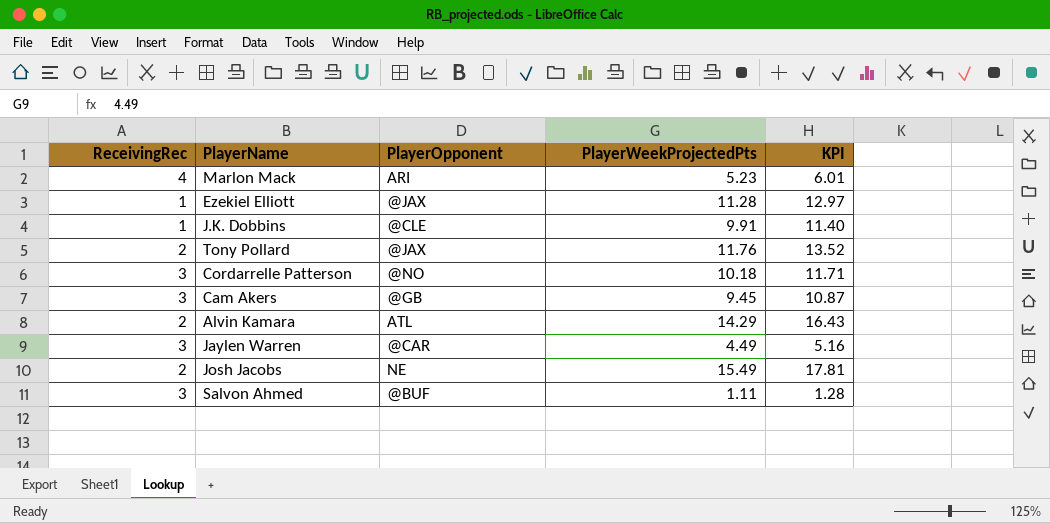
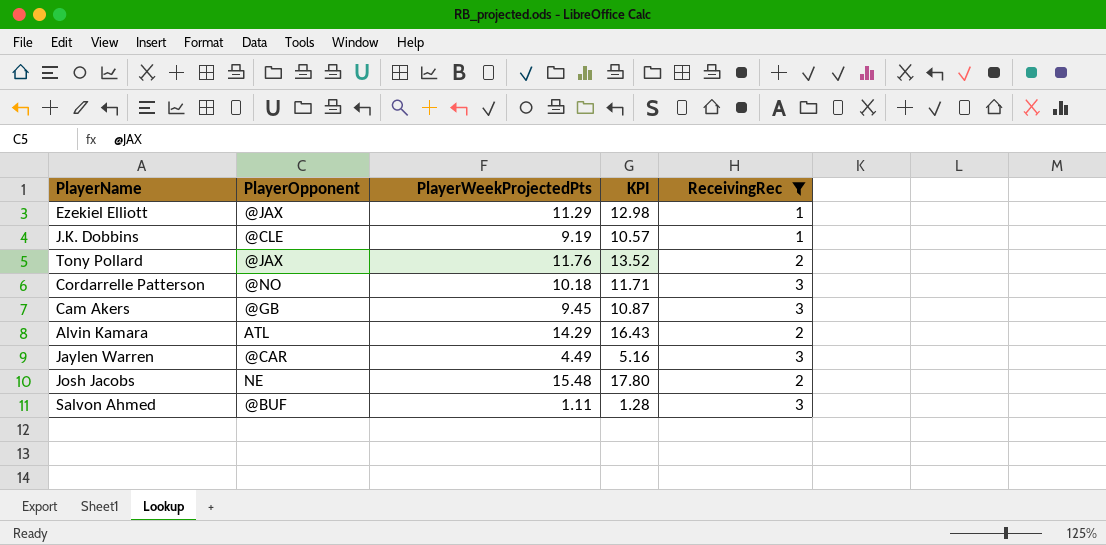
filter: none -> ReceivingRec != 4
column ReceivingRec | position: 1 -> 5
Ezekiel Elliott | PlayerWeekProjectedPts: 11.28 -> 11.29
Ezekiel Elliott | KPI: 12.97 -> 12.98
J.K. Dobbins | PlayerWeekProjectedPts: 9.91 -> 9.19
J.K. Dobbins | KPI: 11.40 -> 10.57
Josh Jacobs | PlayerWeekProjectedPts: 15.49 -> 15.48
Josh Jacobs | KPI: 17.81 -> 17.80

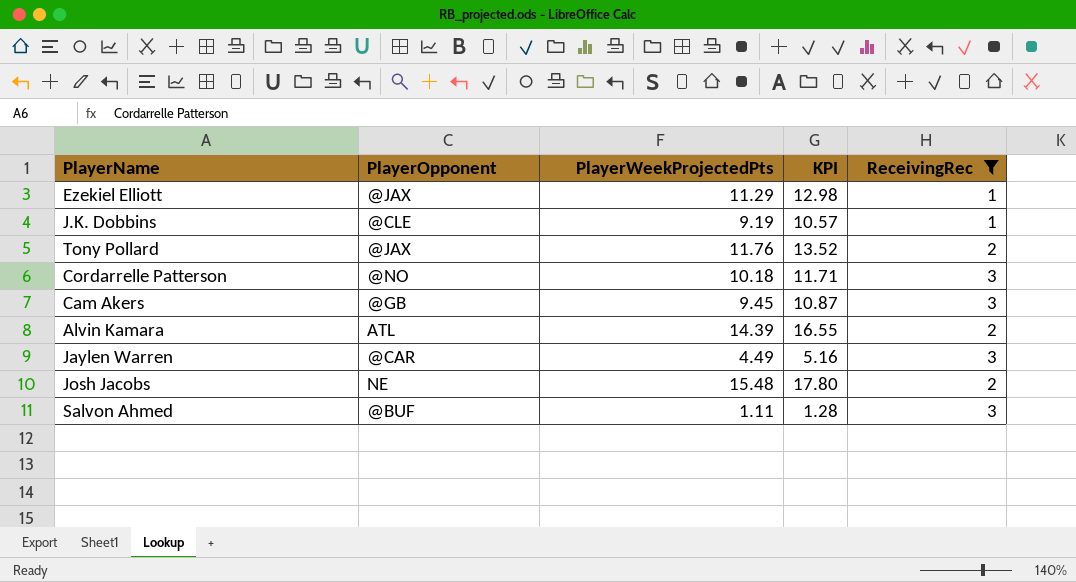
Alvin Kamara | PlayerWeekProjectedPts: 14.29 -> 14.39
Alvin Kamara | KPI: 16.43 -> 16.55

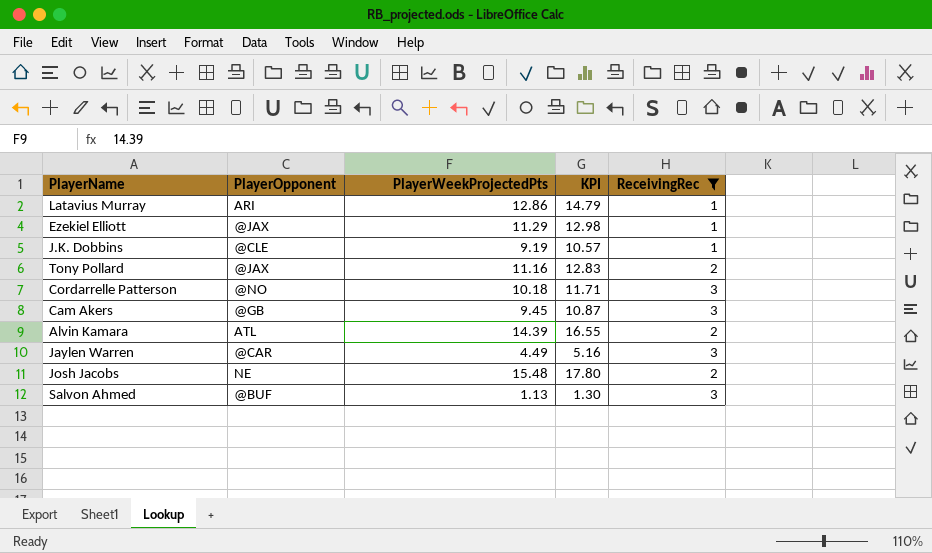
row Latavius Murray: none -> ARI | 12.86 | 14.79 | 1
Tony Pollard | PlayerWeekProjectedPts: 11.76 -> 11.16
Tony Pollard | KPI: 13.52 -> 12.83
Salvon Ahmed | PlayerWeekProjectedPts: 1.11 -> 1.13
Salvon Ahmed | KPI: 1.28 -> 1.30

